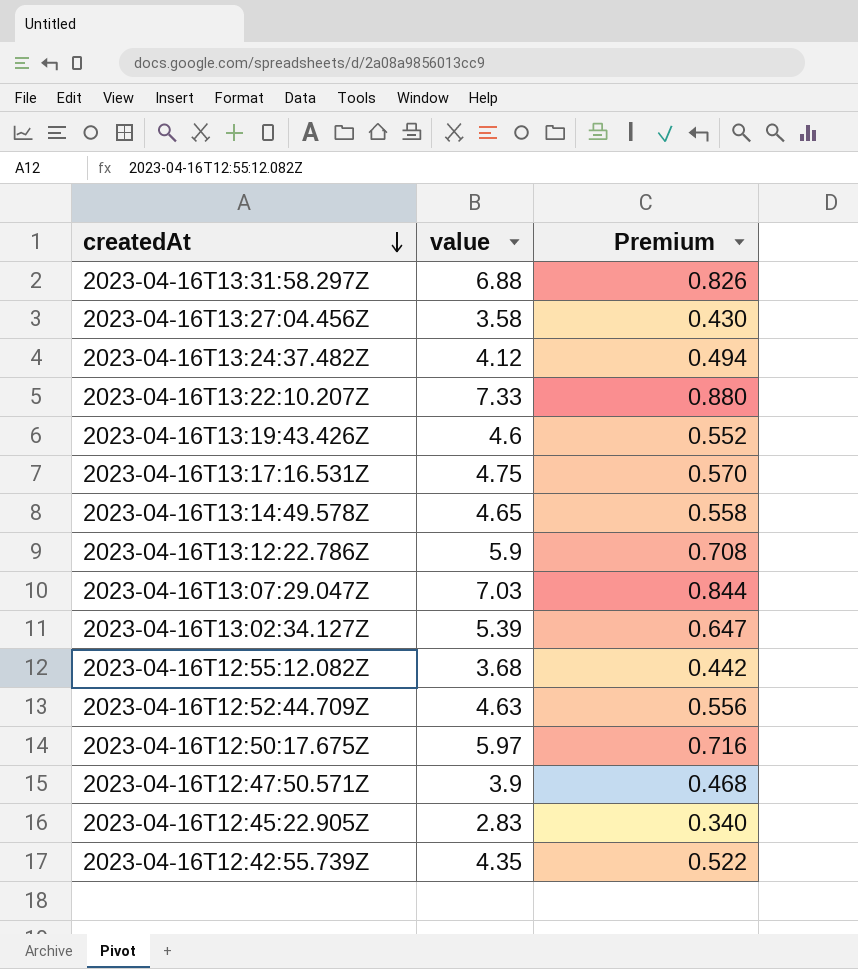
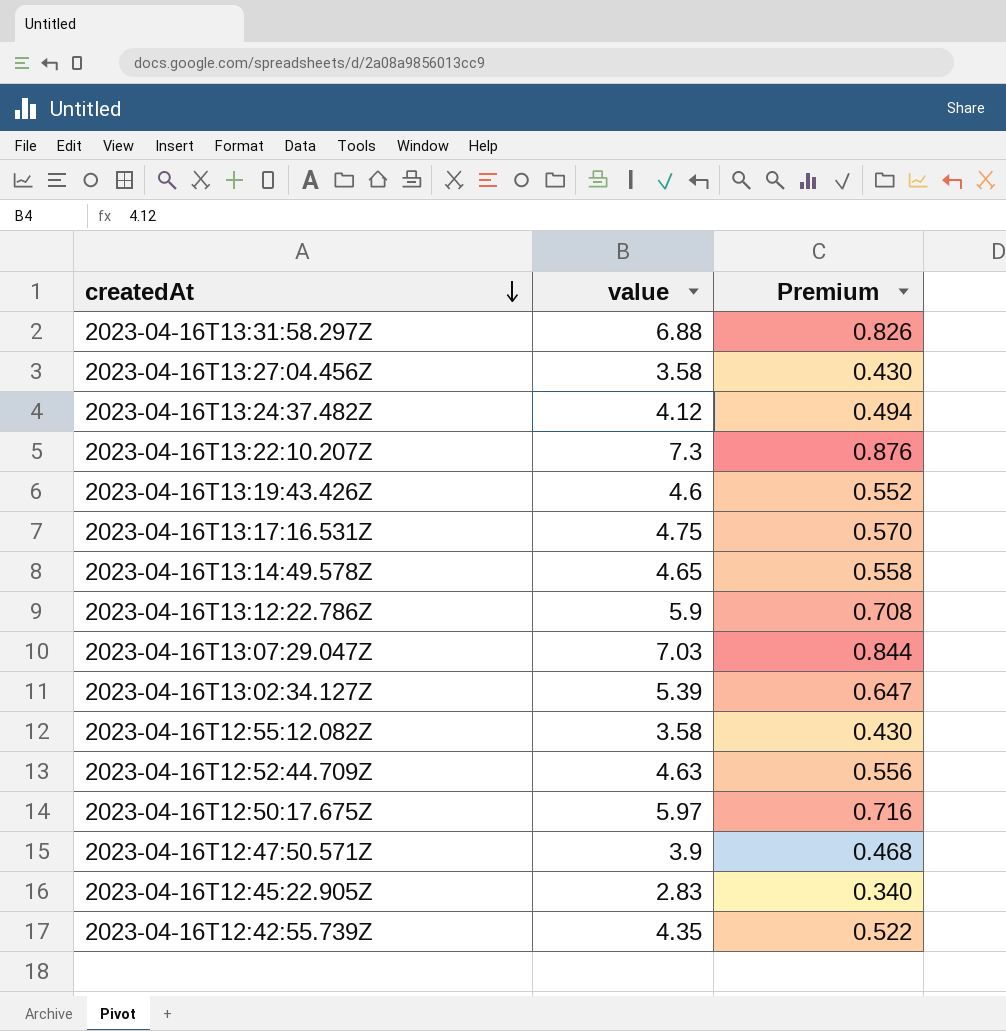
2023-04-16T13:22:10.207Z | value: 7.33 -> 7.3
2023-04-16T13:22:10.207Z | Premium: 0.880 -> 0.876
2023-04-16T12:55:12.082Z | value: 3.68 -> 3.58
2023-04-16T12:55:12.082Z | Premium: 0.442 -> 0.430

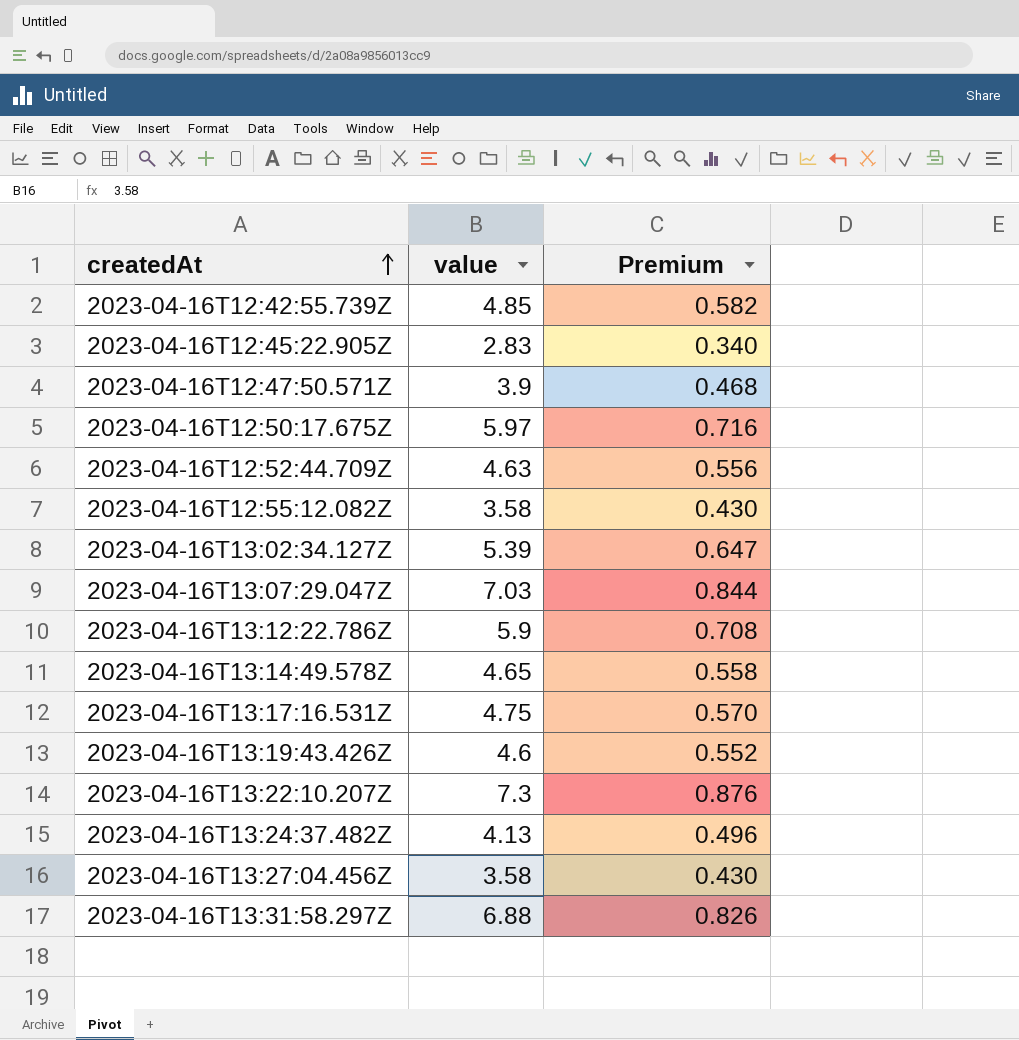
row order: createdAt descending -> createdAt ascending
2023-04-16T12:42:55.739Z | value: 4.35 -> 4.85
2023-04-16T12:42:55.739Z | Premium: 0.522 -> 0.582
2023-04-16T13:24:37.482Z | value: 4.12 -> 4.13
2023-04-16T13:24:37.482Z | Premium: 0.494 -> 0.496

